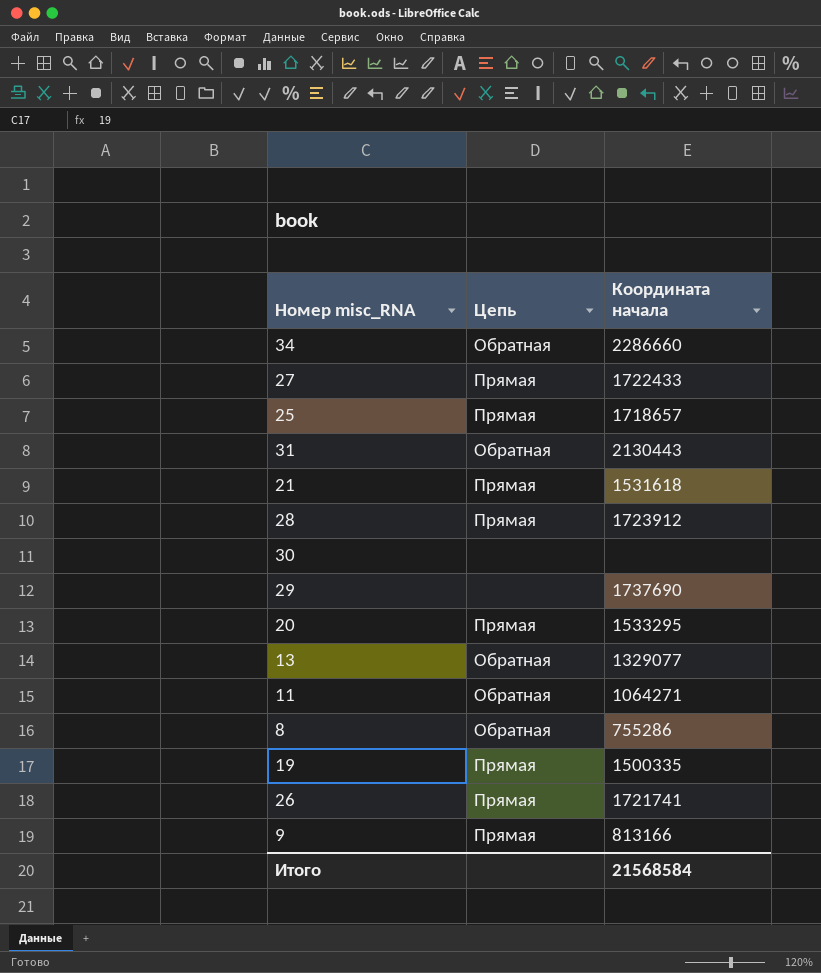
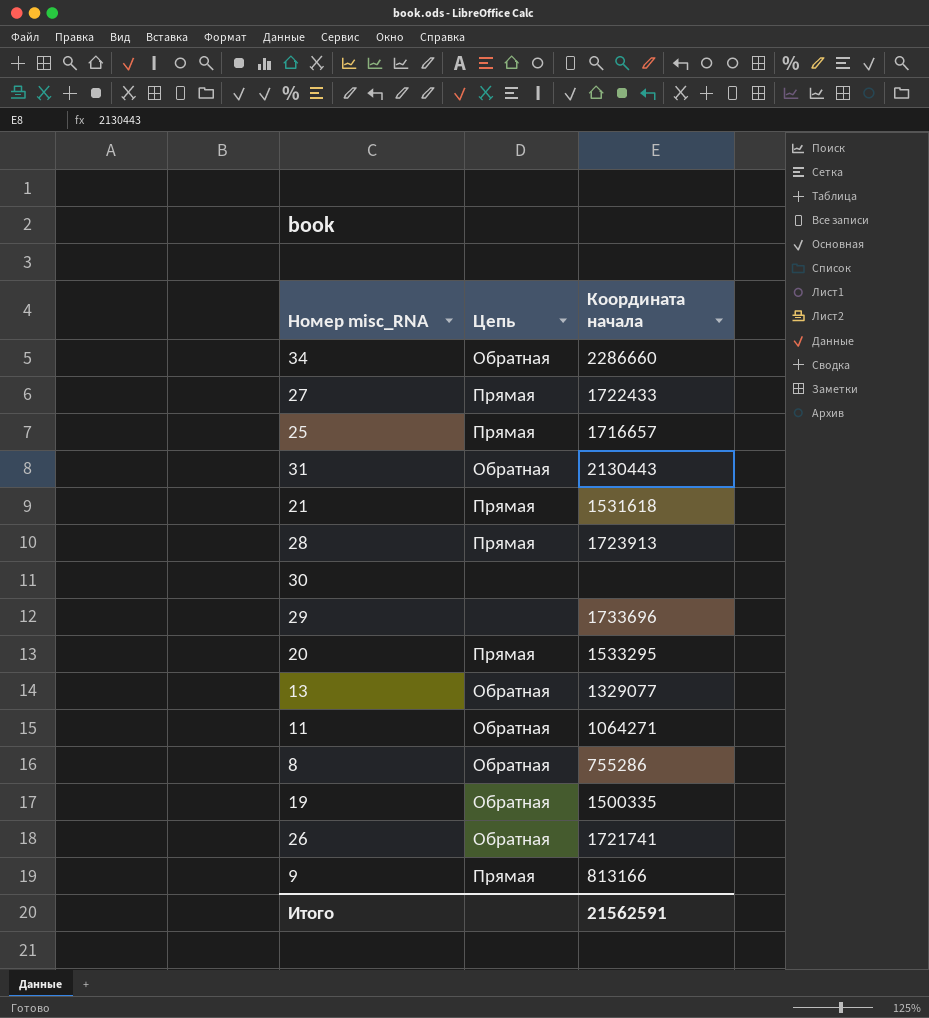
25 | Координата начала: 1718657 -> 1716657
28 | Координата начала: 1723912 -> 1723913
29 | Координата начала: 1737690 -> 1733696
19 | Цепь: Прямая -> Обратная
26 | Цепь: Прямая -> Обратная
Итого | Координата начала: 21568584 -> 21562591

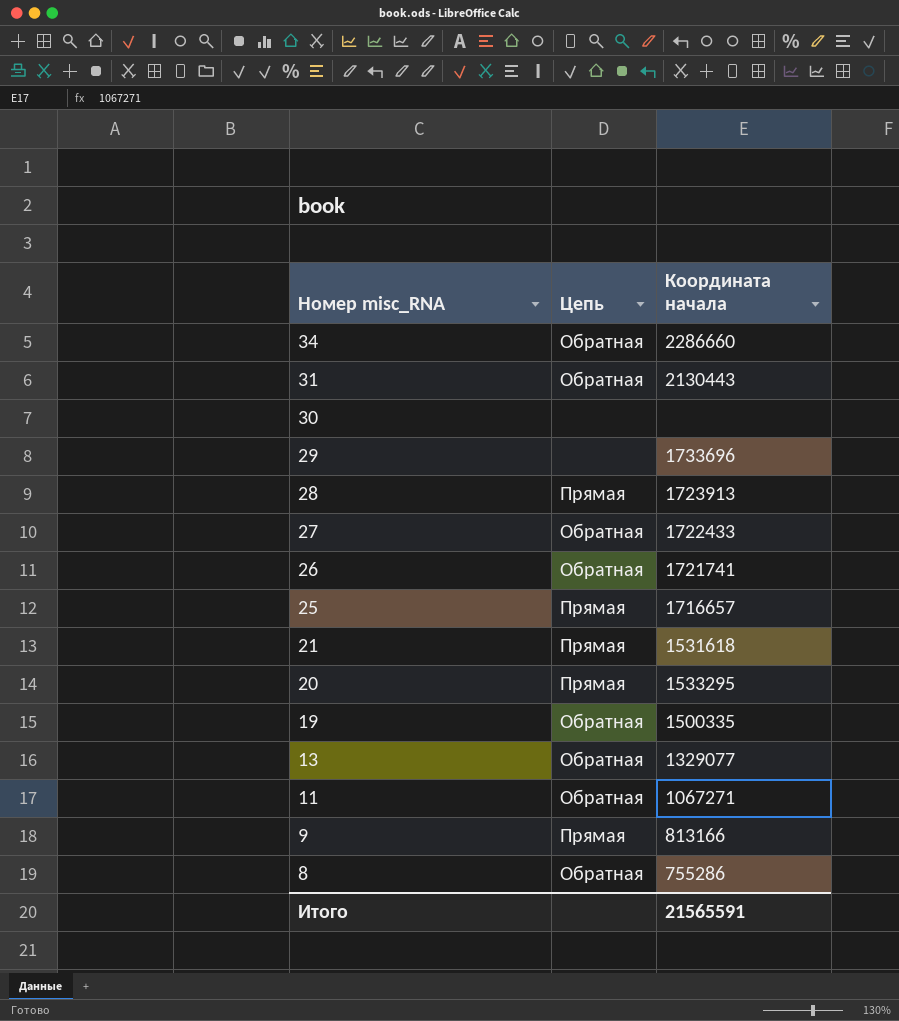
row order: none -> Номер misc_RNA descending
27 | Цепь: Прямая -> Обратная
11 | Координата начала: 1064271 -> 1067271
Итого | Координата начала: 21562591 -> 21565591

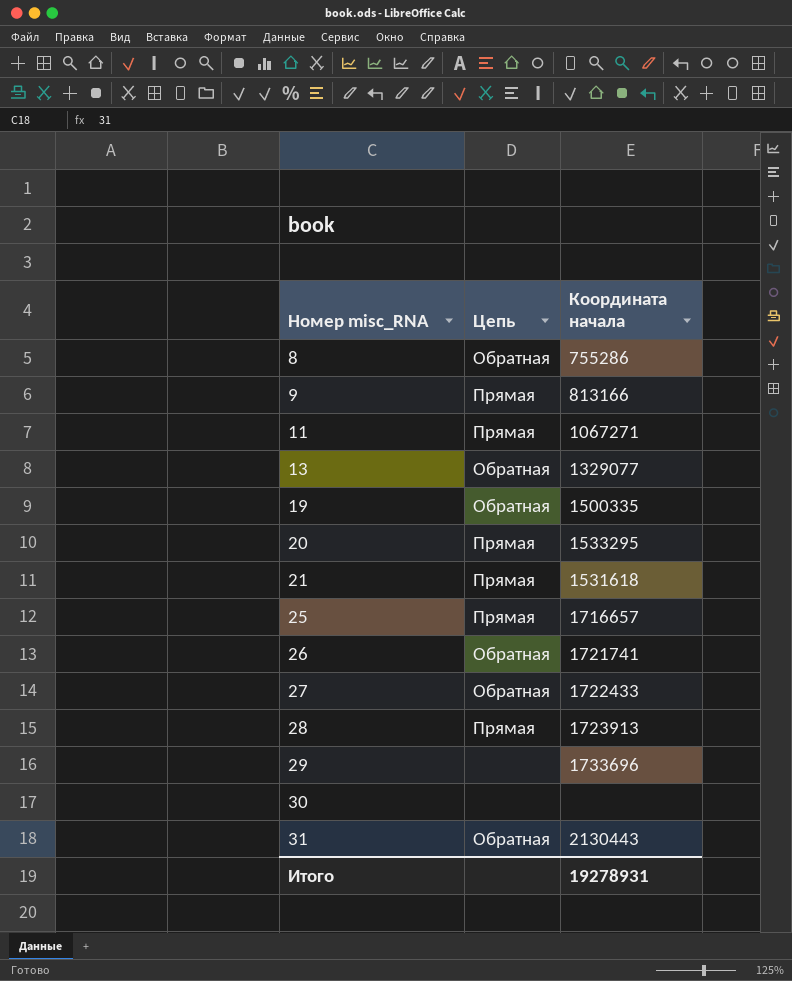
row order: Номер misc_RNA descending -> Номер misc_RNA ascending
row 34: Обратная | 2286660 -> none
11 | Цепь: Обратная -> Прямая
Итого | Координата начала: 21565591 -> 19278931

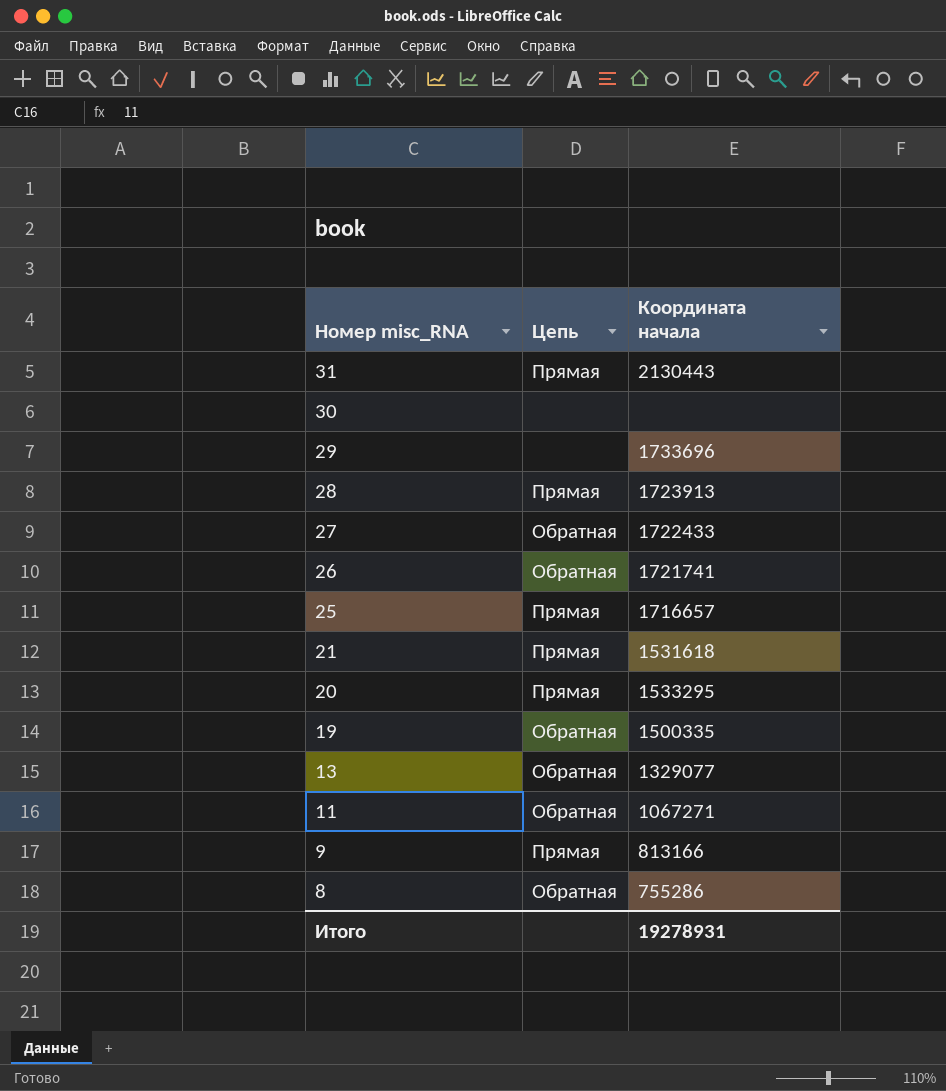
row order: Номер misc_RNA ascending -> Номер misc_RNA descending
31 | Цепь: Обратная -> Прямая
11 | Цепь: Прямая -> Обратная

